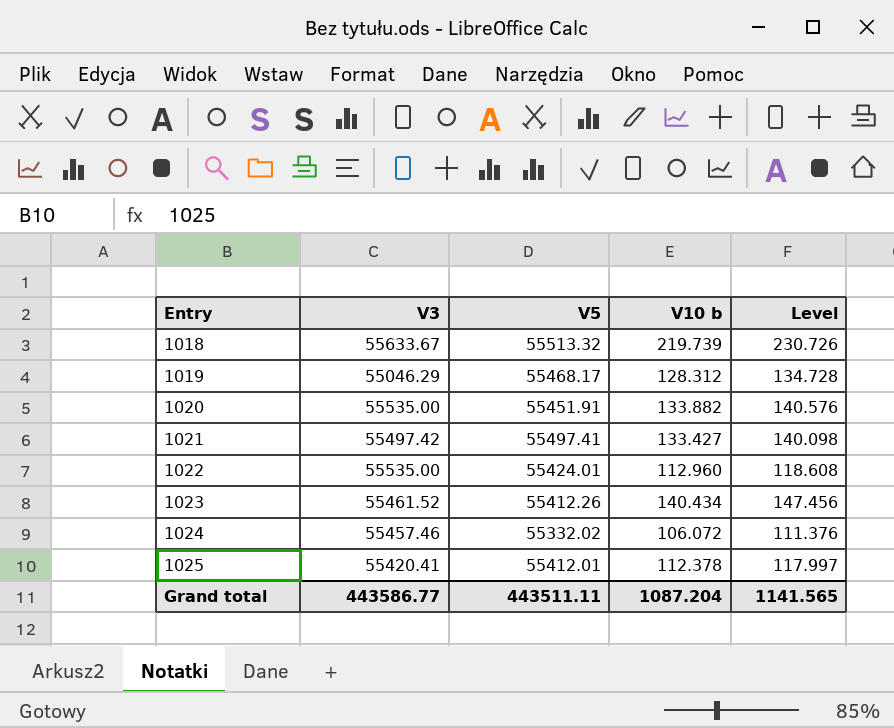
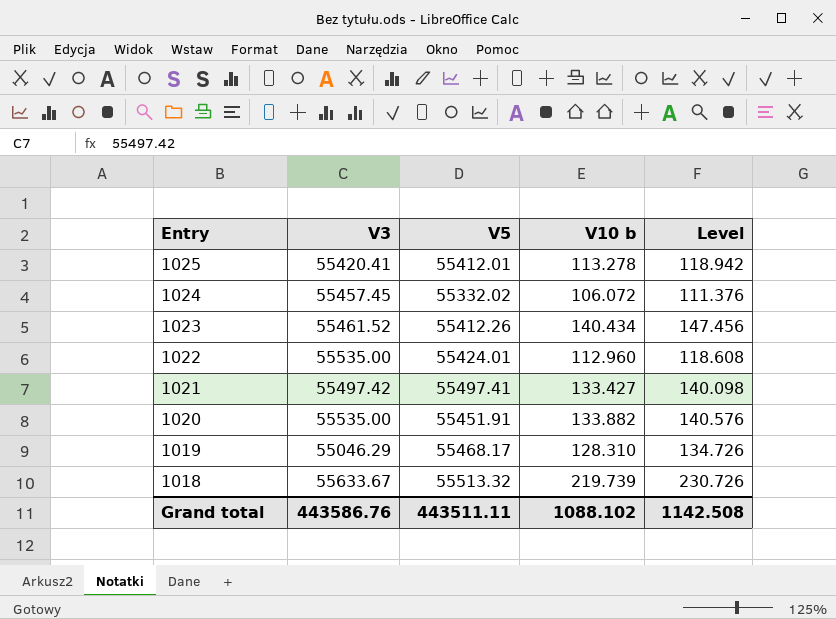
row order: Entry ascending -> Entry descending
1025 | V10 b: 112.378 -> 113.278
1025 | Level: 117.997 -> 118.942
1024 | V3: 55457.46 -> 55457.45
1019 | V10 b: 128.312 -> 128.310
1019 | Level: 134.728 -> 134.726
Grand total | V3: 443586.77 -> 443586.76
Grand total | V10 b: 1087.204 -> 1088.102
Grand total | Level: 1141.565 -> 1142.508

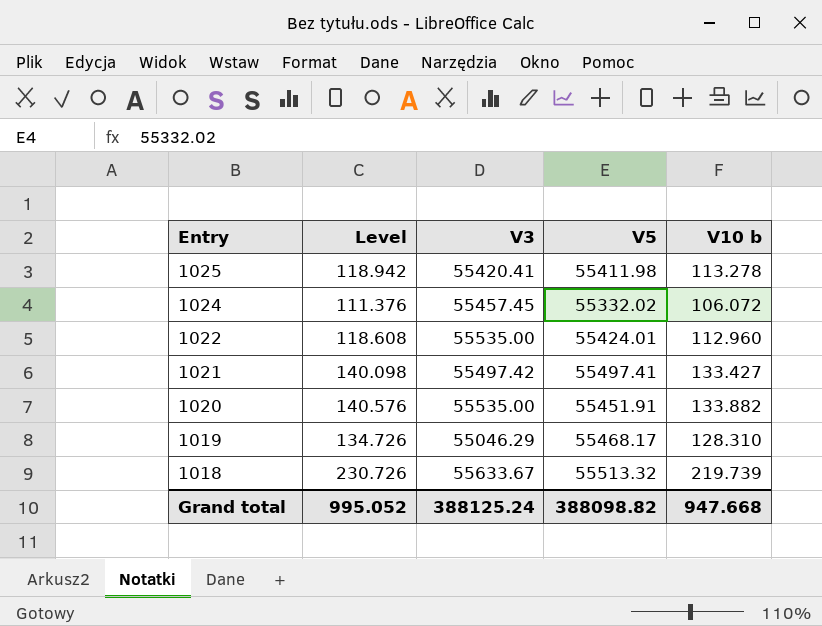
column Level | position: 5 -> 2
row 1023: 55461.52 | 55412.26 | 140.434 | 147.456 -> none
1025 | V5: 55412.01 -> 55411.98
Grand total | Level: 1142.508 -> 995.052
Grand total | V3: 443586.76 -> 388125.24
Grand total | V5: 443511.11 -> 388098.82
Grand total | V10 b: 1088.102 -> 947.668

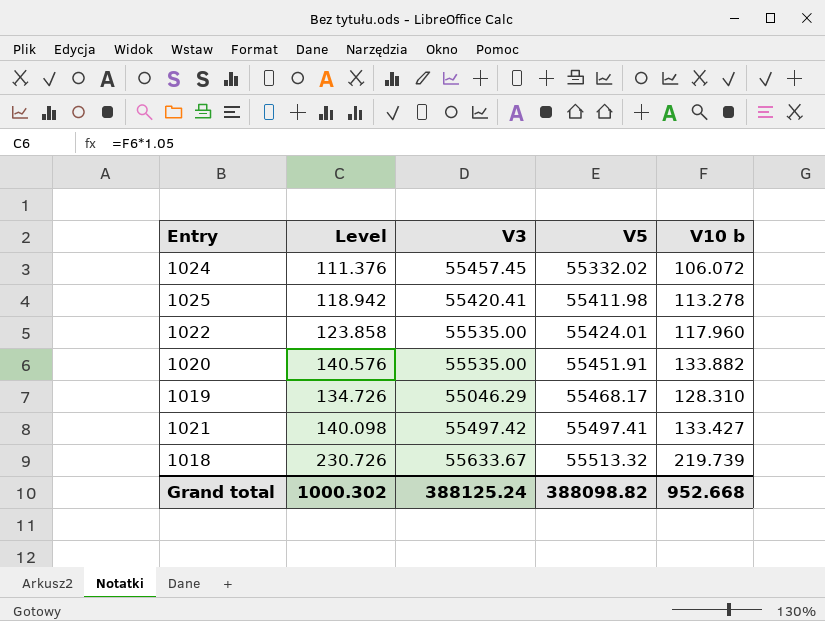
row order: Entry descending -> V5 ascending
1022 | Level: 118.608 -> 123.858
1022 | V10 b: 112.960 -> 117.960
Grand total | Level: 995.052 -> 1000.302
Grand total | V10 b: 947.668 -> 952.668

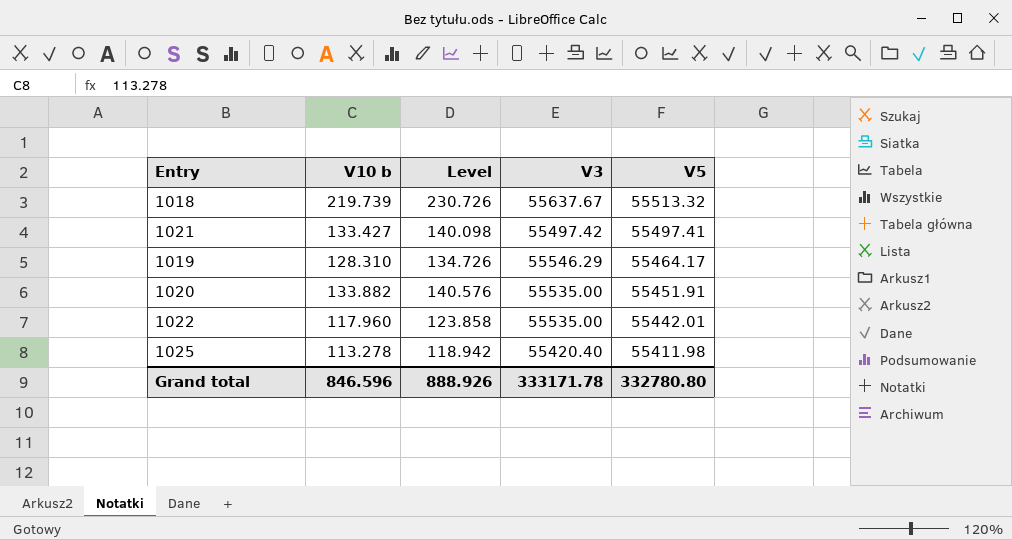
row order: V5 ascending -> V5 descending
column V10 b | position: 5 -> 2
row 1024: 111.376 | 55457.45 | 55332.02 | 106.072 -> none
1018 | V3: 55633.67 -> 55637.67
1019 | V3: 55046.29 -> 55546.29
1019 | V5: 55468.17 -> 55464.17
1022 | V5: 55424.01 -> 55442.01
1025 | V3: 55420.41 -> 55420.40
Grand total | V10 b: 952.668 -> 846.596
Grand total | Level: 1000.302 -> 888.926
Grand total | V3: 388125.24 -> 333171.78
Grand total | V5: 388098.82 -> 332780.80

